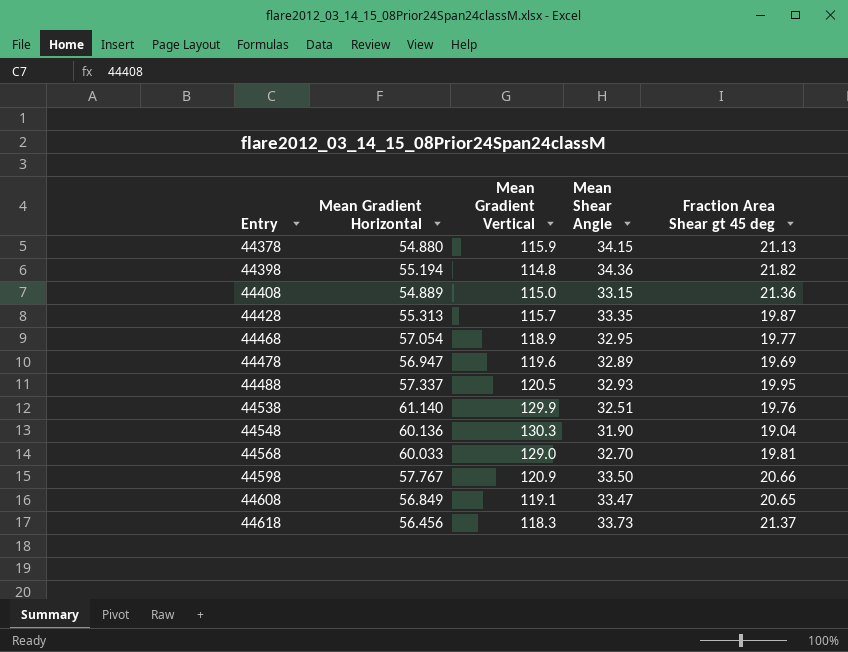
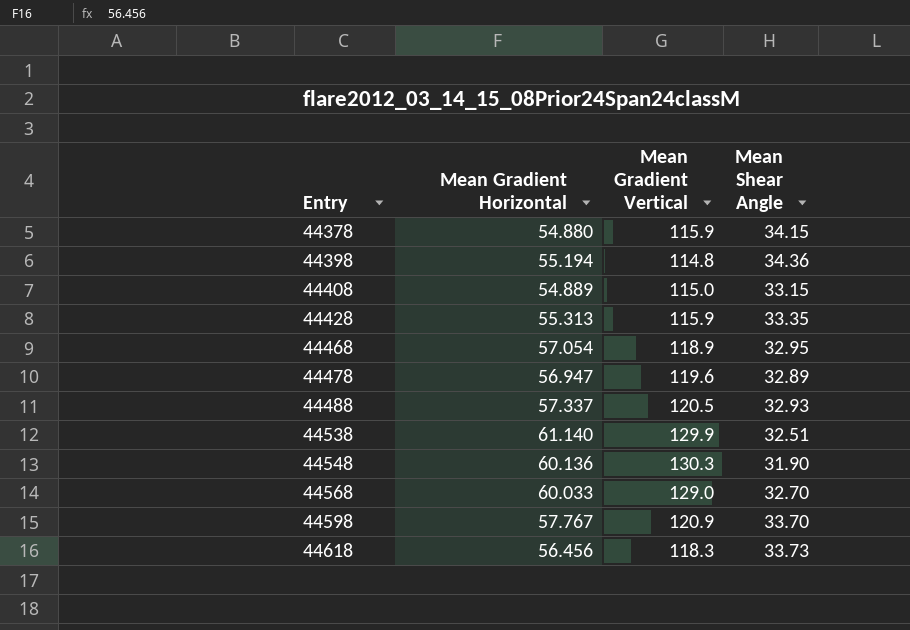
column Fraction Area Shear gt 45 deg | position: 5 -> none
row 44608: 56.849 | 119.1 | 33.47 | 20.65 -> none
44428 | Mean Gradient Vertical: 115.7 -> 115.9
44598 | Mean Shear Angle: 33.50 -> 33.70

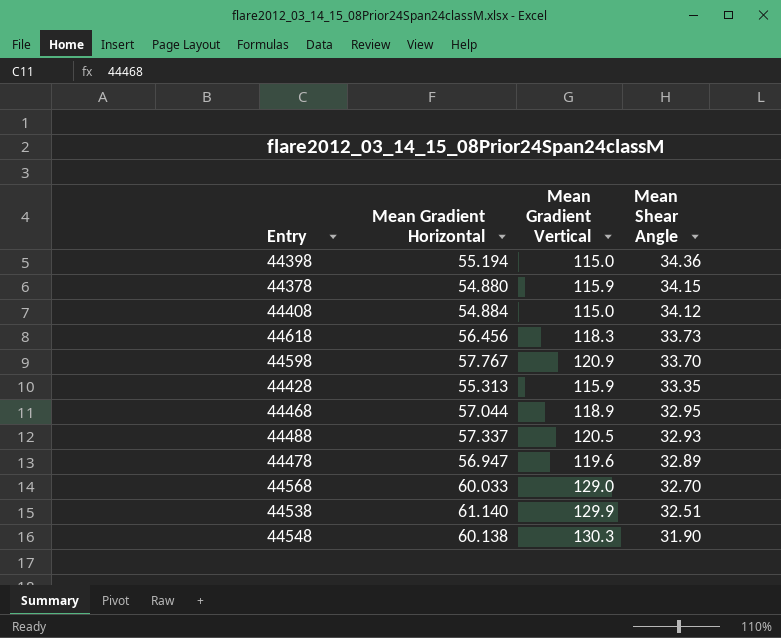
row order: Entry ascending -> Mean Shear Angle descending
44398 | Mean Gradient Vertical: 114.8 -> 115.0
44408 | Mean Gradient Horizontal: 54.889 -> 54.884
44408 | Mean Shear Angle: 33.15 -> 34.12
44468 | Mean Gradient Horizontal: 57.054 -> 57.044
44548 | Mean Gradient Horizontal: 60.136 -> 60.138

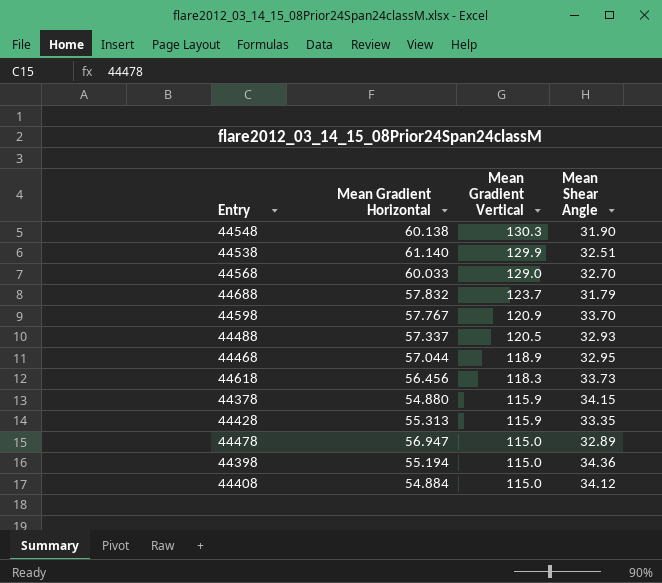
row order: Mean Shear Angle descending -> Mean Gradient Vertical descending
row 44688: none -> 57.832 | 123.7 | 31.79
44478 | Mean Gradient Vertical: 119.6 -> 115.0

